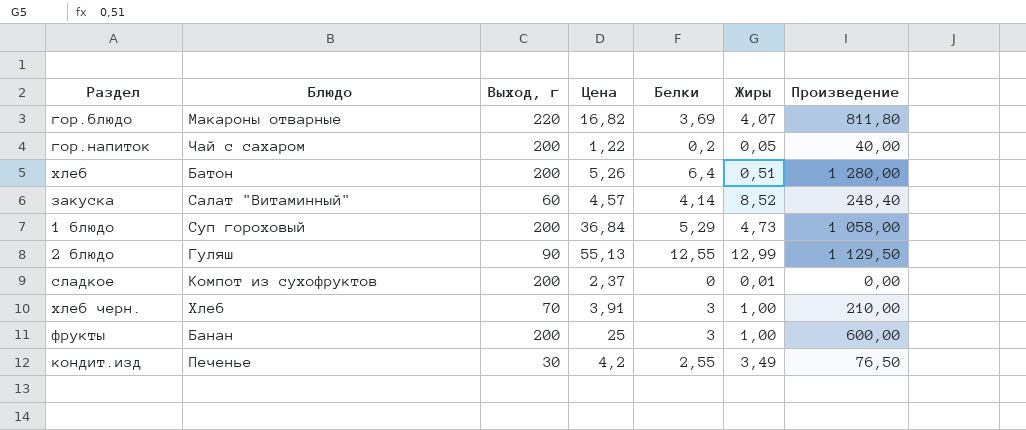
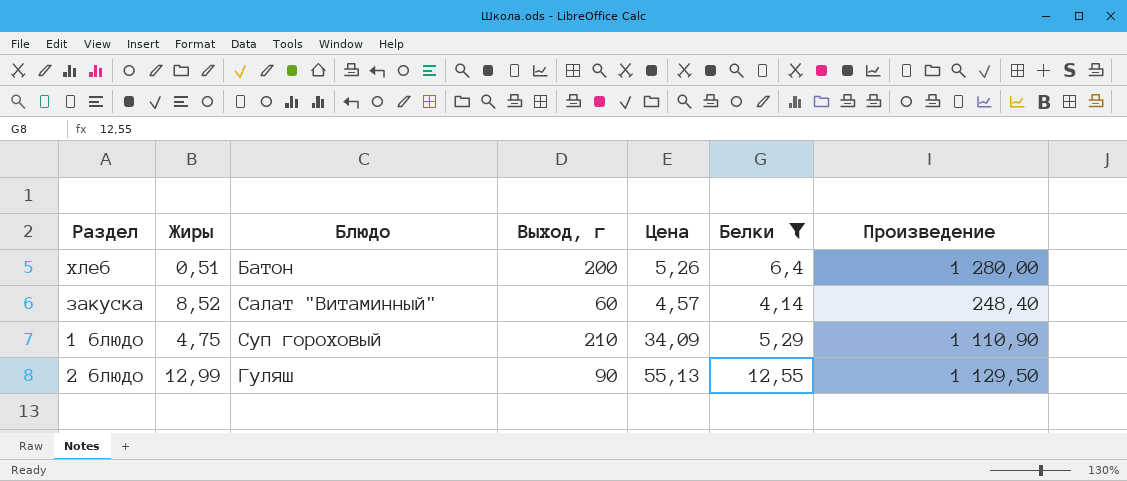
filter: none -> Белки >= 4,14
column Жиры | position: 6 -> 2
1 блюдо | Жиры: 4,73 -> 4,75
1 блюдо | Выход, г: 200 -> 210
1 блюдо | Цена: 36,84 -> 34,09
1 блюдо | Произведение: 1 058,00 -> 1 110,90

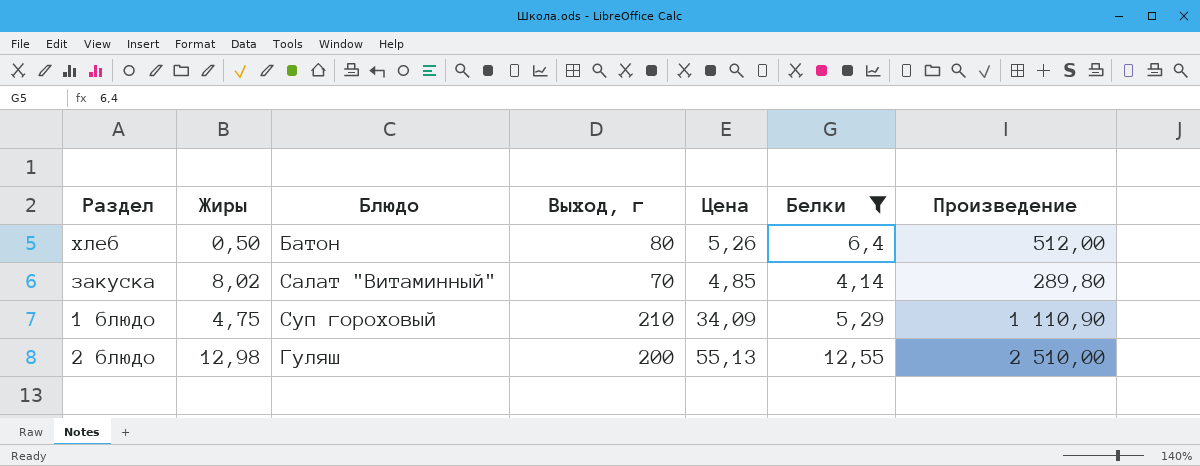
хлеб | Жиры: 0,51 -> 0,50
хлеб | Выход, г: 200 -> 80
хлеб | Произведение: 1 280,00 -> 512,00
закуска | Жиры: 8,52 -> 8,02
закуска | Выход, г: 60 -> 70
закуска | Цена: 4,57 -> 4,85
закуска | Произведение: 248,40 -> 289,80
2 блюдо | Жиры: 12,99 -> 12,98
2 блюдо | Выход, г: 90 -> 200
2 блюдо | Произведение: 1 129,50 -> 2 510,00

